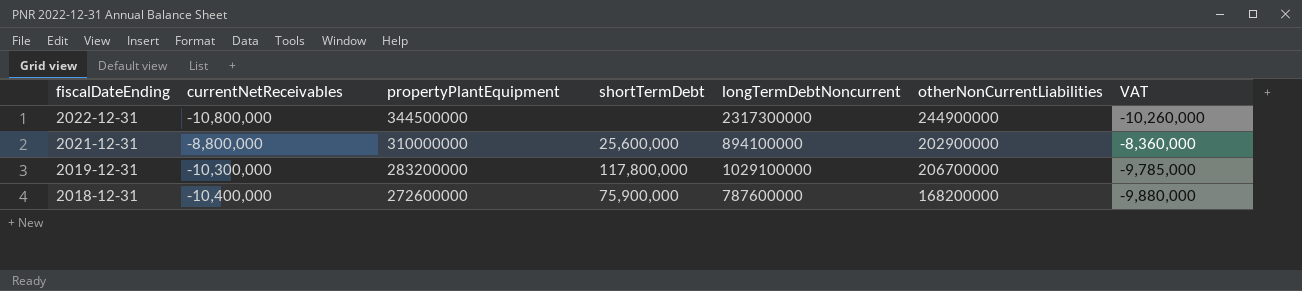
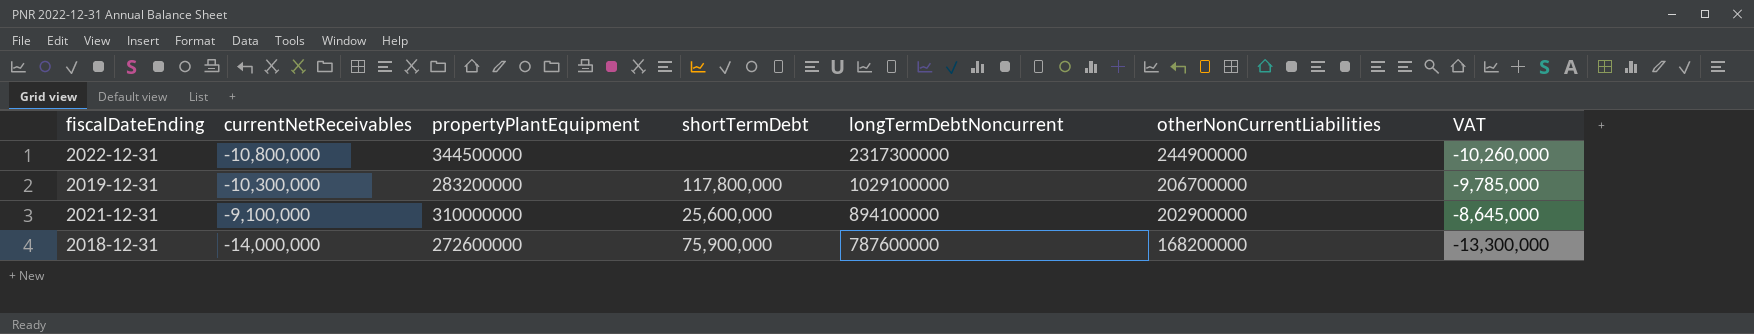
row order: fiscalDateEnding descending -> longTermDebtNoncurrent descending
2021-12-31 | currentNetReceivables: -8,800,000 -> -9,100,000
2021-12-31 | VAT: -8,360,000 -> -8,645,000
2018-12-31 | currentNetReceivables: -10,400,000 -> -14,000,000
2018-12-31 | VAT: -9,880,000 -> -13,300,000

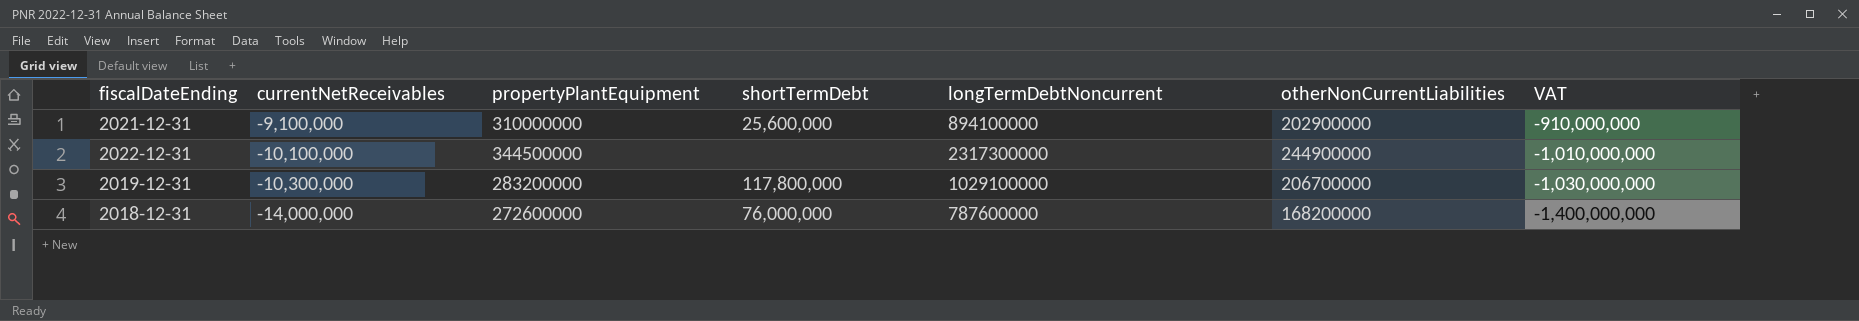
row order: longTermDebtNoncurrent descending -> currentNetReceivables descending
column VAT | formula: [currentNetReceivables] * 0.95 -> [currentNetReceivables] * 100
2022-12-31 | currentNetReceivables: -10,800,000 -> -10,100,000
2018-12-31 | shortTermDebt: 75,900,000 -> 76,000,000

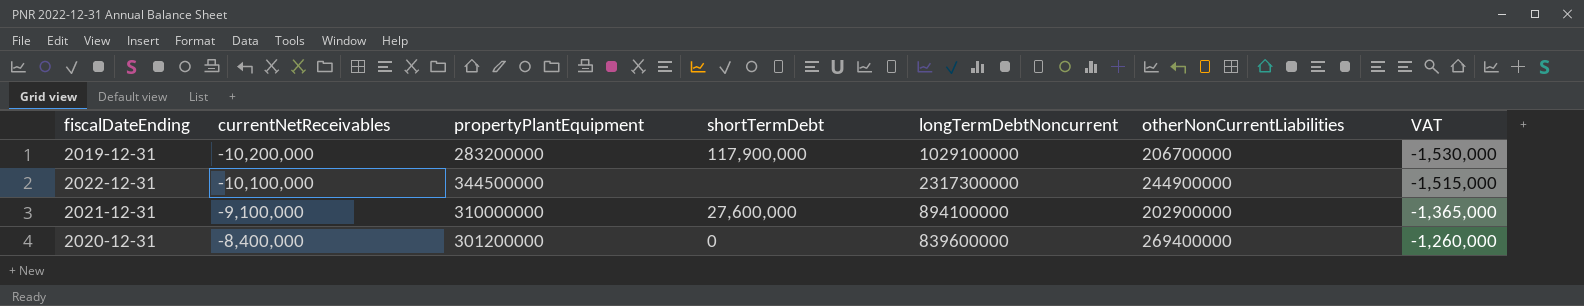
row order: currentNetReceivables descending -> currentNetReceivables ascending
column VAT | formula: [currentNetReceivables] * 100 -> [currentNetReceivables] * 0.15
row 2018-12-31: -14,000,000 | 272600000 | 76,000,000 | 787600000 | 168200000 | -1,400,000,000 -> none
2019-12-31 | currentNetReceivables: -10,300,000 -> -10,200,000
2019-12-31 | shortTermDebt: 117,800,000 -> 117,900,000
2021-12-31 | shortTermDebt: 25,600,000 -> 27,600,000
row 2020-12-31: none -> -8,400,000 | 301200000 | 0 | 839600000 | 269400000 | -1,260,000

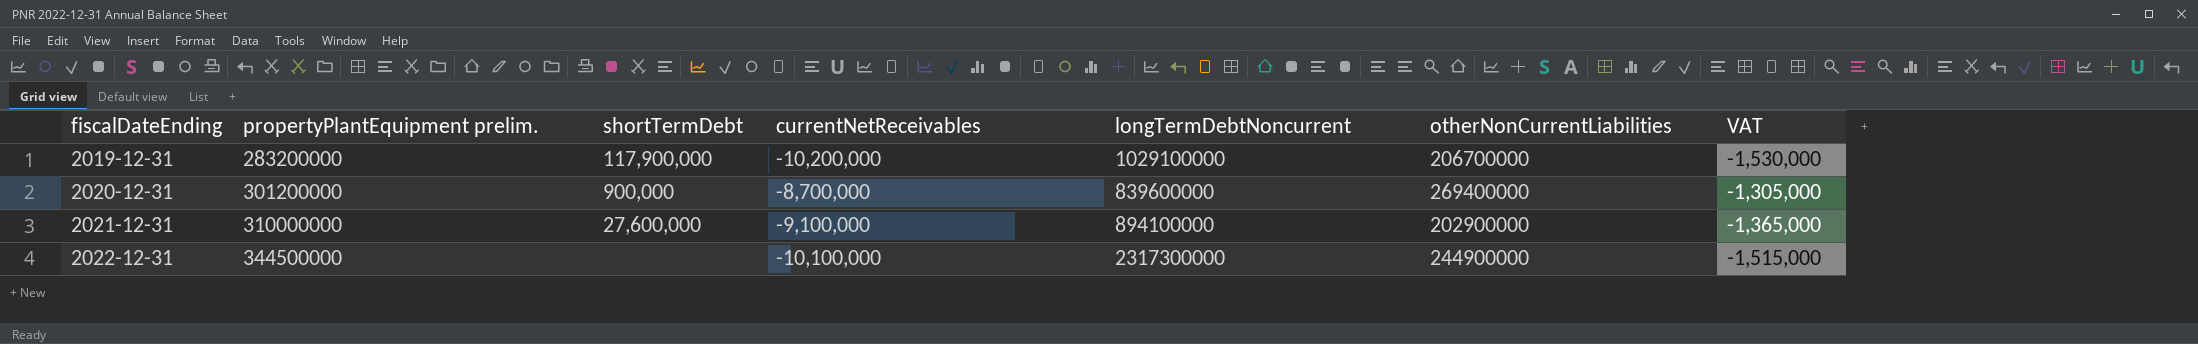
row order: currentNetReceivables ascending -> fiscalDateEnding ascending
column name: propertyPlantEquipment -> propertyPlantEquipment prelim.
column currentNetReceivables | position: 2 -> 4
2020-12-31 | shortTermDebt: 0 -> 900,000
2020-12-31 | currentNetReceivables: -8,400,000 -> -8,700,000
2020-12-31 | VAT: -1,260,000 -> -1,305,000

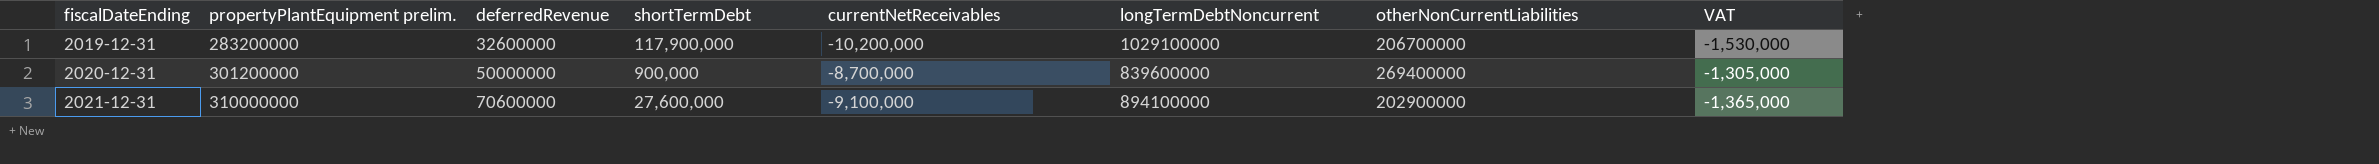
column deferredRevenue | position: none -> 3
row 2022-12-31: 344500000 | none | -10,100,000 | 2317300000 | 244900000 | -1,515,000 -> none

